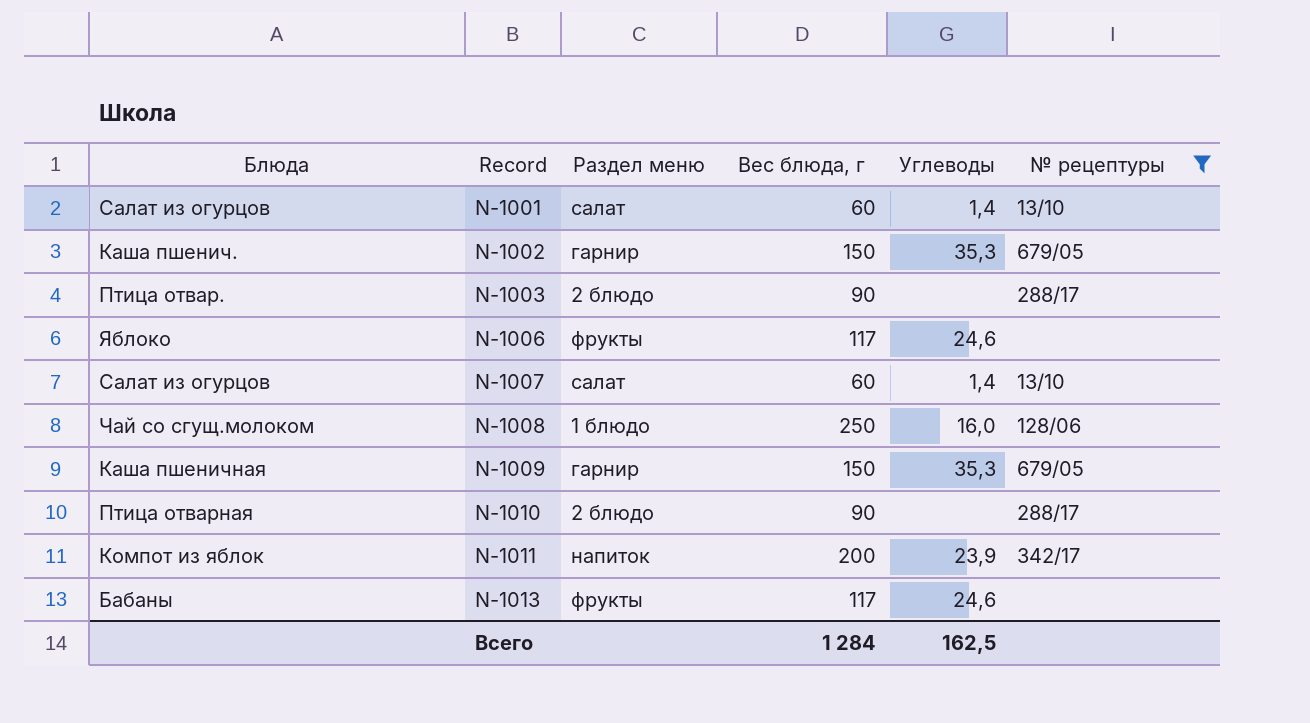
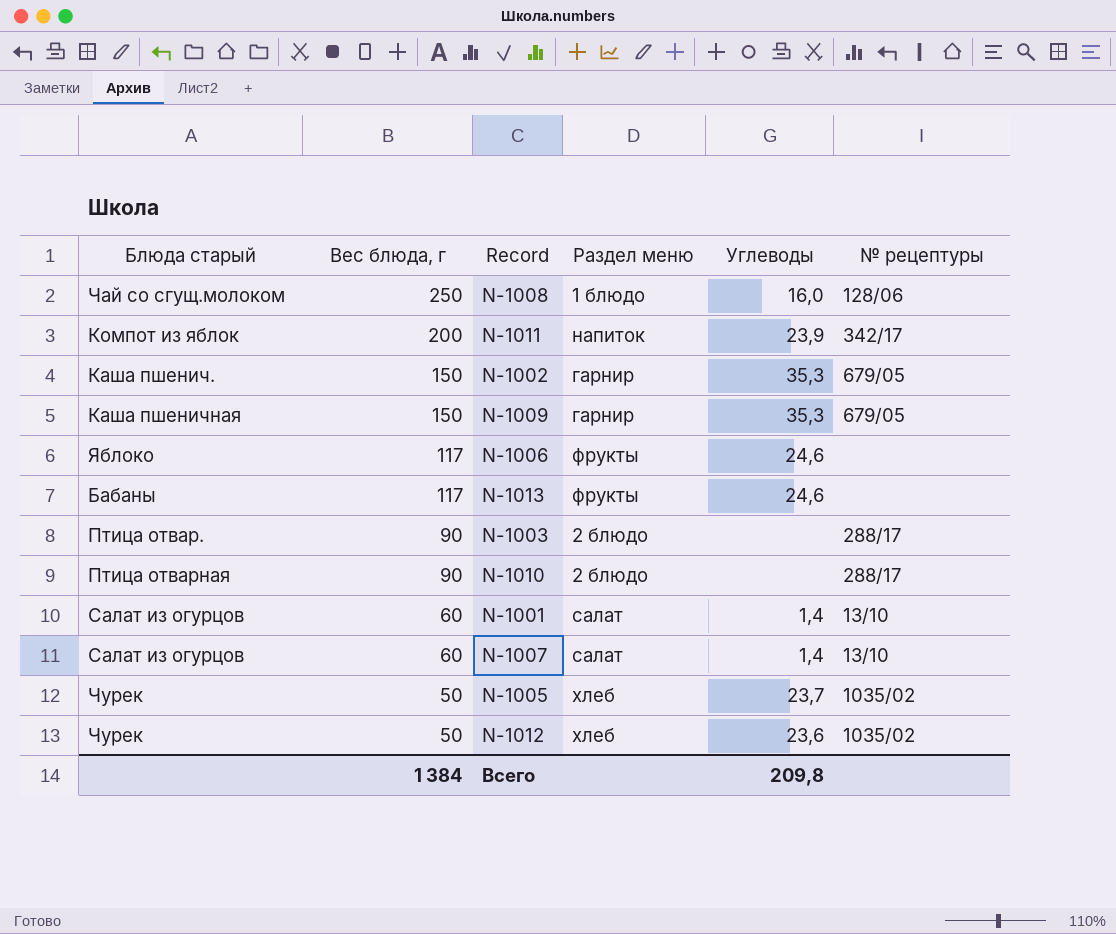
filter: № рецептуры != 1035/02 -> none
row order: Record ascending -> Вес блюда, г descending
column name: Блюда -> Блюда старый
column Вес блюда, г | position: 4 -> 2
Всего | Вес блюда, г: 1 284 -> 1 384
Всего | Углеводы: 162,5 -> 209,8

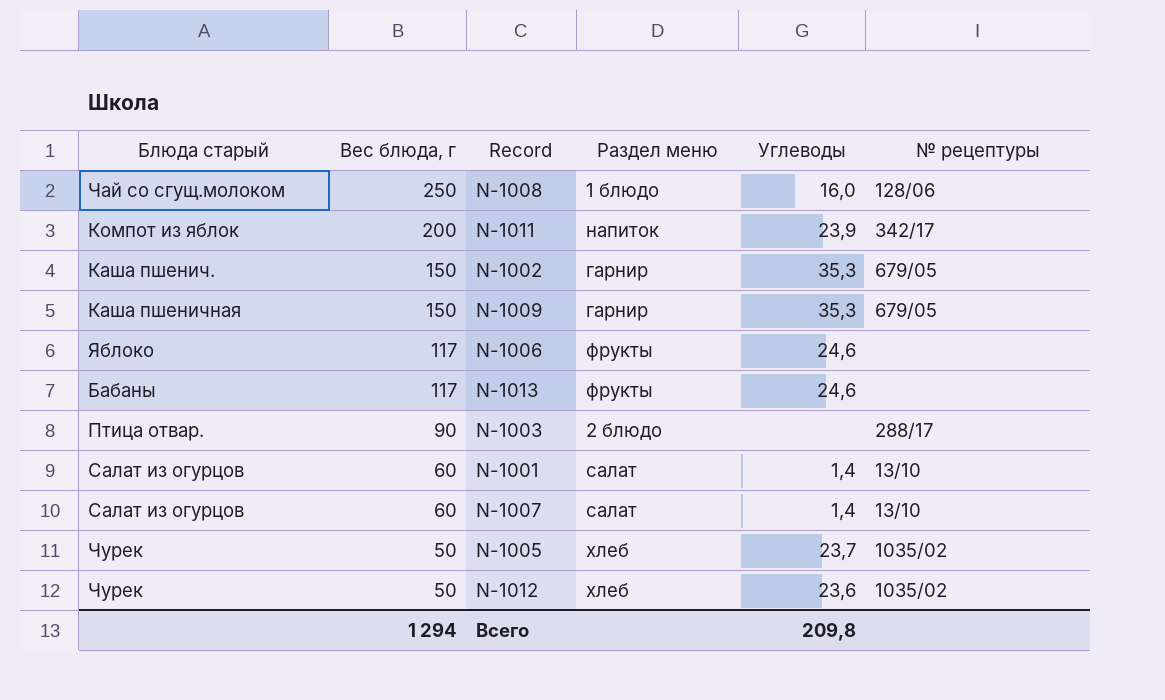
row N-1010: Птица отварная | 90 | 2 блюдо | none | 288/17 -> none
Всего | Вес блюда, г: 1 384 -> 1 294

